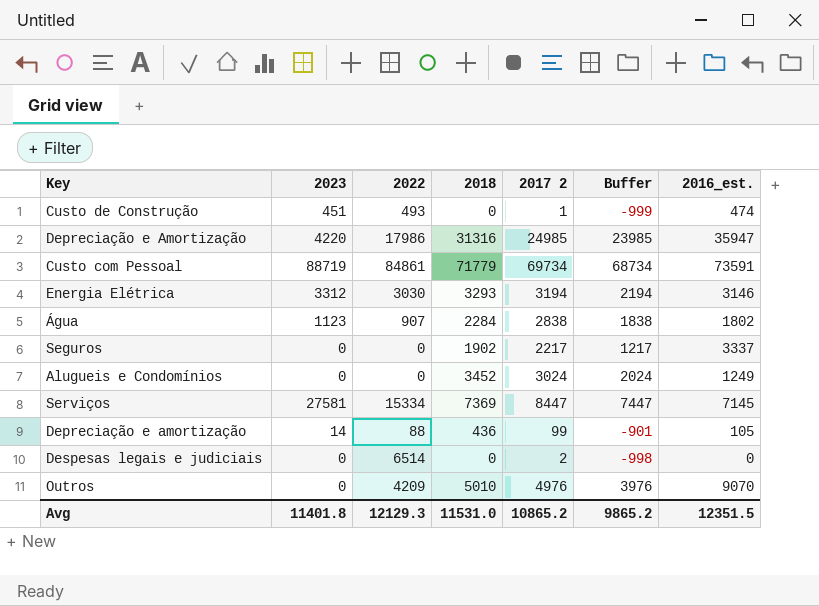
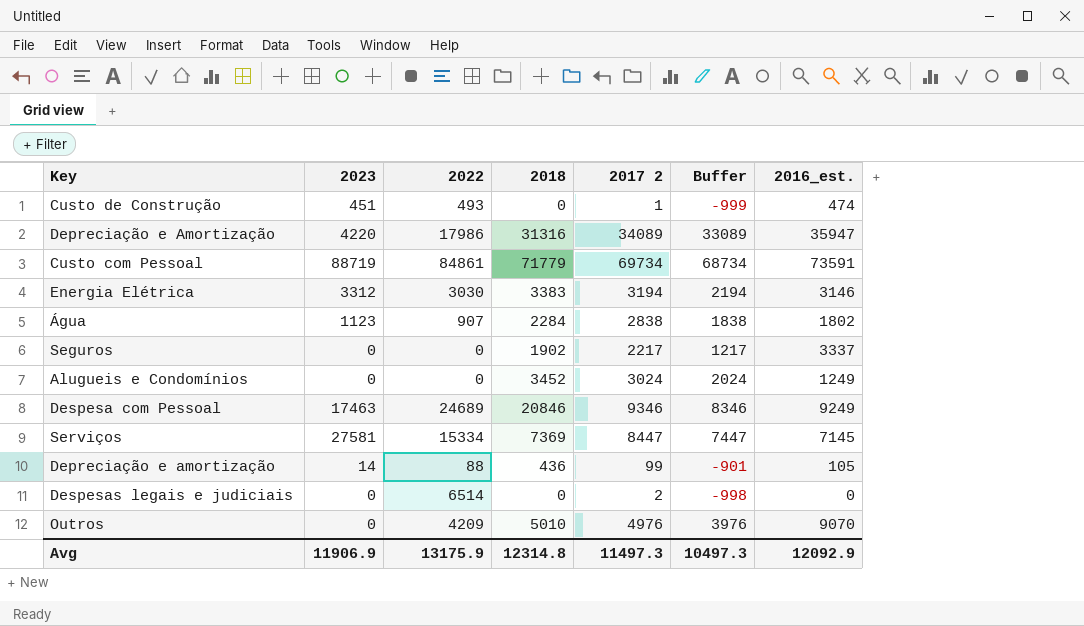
Depreciação e Amortização | 2017 2: 24985 -> 34089
Depreciação e Amortização | Buffer: 23985 -> 33089
Energia Elétrica | 2018: 3293 -> 3383
row Despesa com Pessoal: none -> 17463 | 24689 | 20846 | 9346 | 8346 | 9249
Avg | 2023: 11401.8 -> 11906.9
Avg | 2022: 12129.3 -> 13175.9
Avg | 2018: 11531.0 -> 12314.8
Avg | 2017 2: 10865.2 -> 11497.3
Avg | Buffer: 9865.2 -> 10497.3
Avg | 2016_est.: 12351.5 -> 12092.9

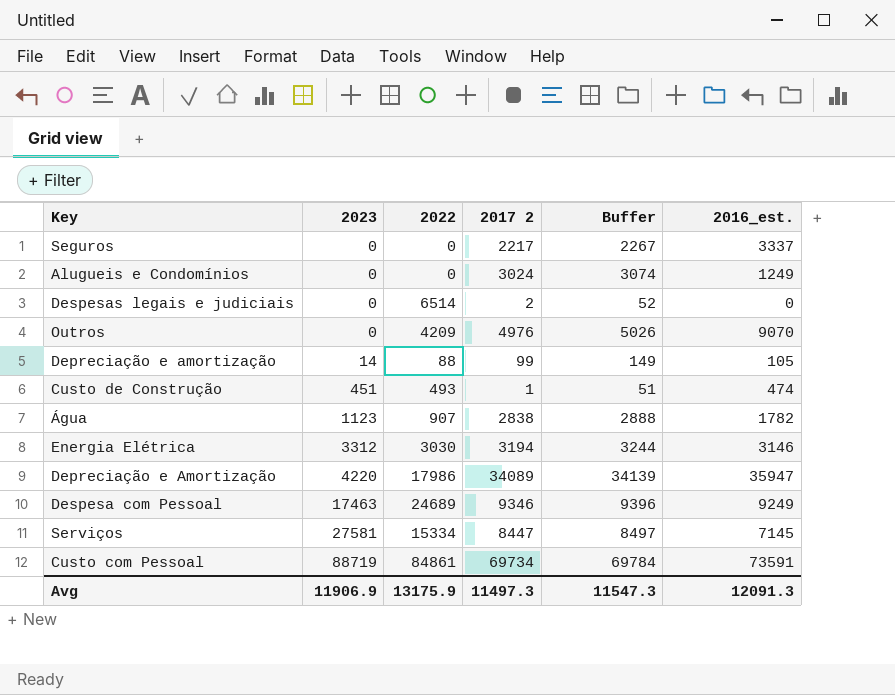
row order: none -> 2023 ascending
column 2018 | position: 4 -> none
column Buffer | formula: [2017 2] - 1000 -> [2017 2] + 50
Água | 2016_est.: 1802 -> 1782
Avg | Buffer: 10497.3 -> 11547.3
Avg | 2016_est.: 12092.9 -> 12091.3

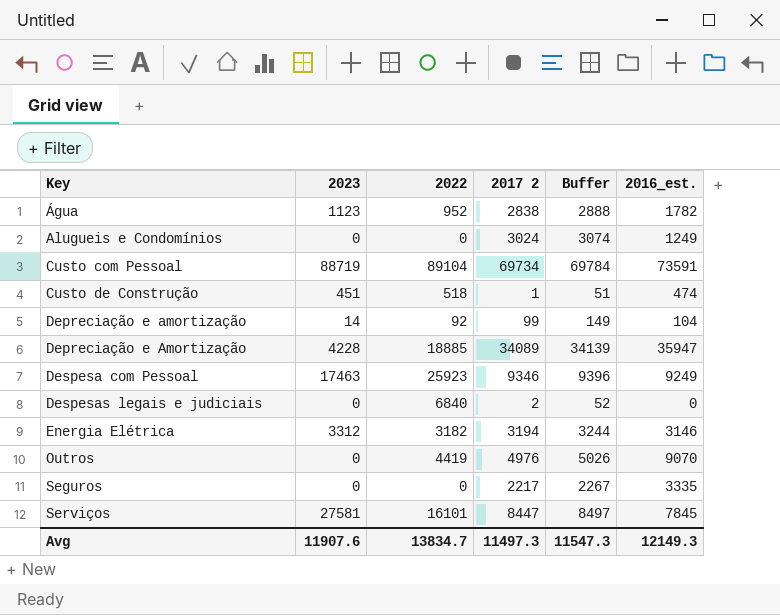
row order: 2023 ascending -> Key ascending
Água | 2022: 907 -> 952
Custo com Pessoal | 2022: 84861 -> 89104
Custo de Construção | 2022: 493 -> 518
Depreciação e amortização | 2022: 88 -> 92
Depreciação e amortização | 2016_est.: 105 -> 104
Depreciação e Amortização | 2023: 4220 -> 4228
Depreciação e Amortização | 2022: 17986 -> 18885
Despesa com Pessoal | 2022: 24689 -> 25923
Despesas legais e judiciais | 2022: 6514 -> 6840
Energia Elétrica | 2022: 3030 -> 3182
Outros | 2022: 4209 -> 4419
Seguros | 2016_est.: 3337 -> 3335
Serviços | 2022: 15334 -> 16101
Serviços | 2016_est.: 7145 -> 7845
Avg | 2023: 11906.9 -> 11907.6
Avg | 2022: 13175.9 -> 13834.7
Avg | 2016_est.: 12091.3 -> 12149.3

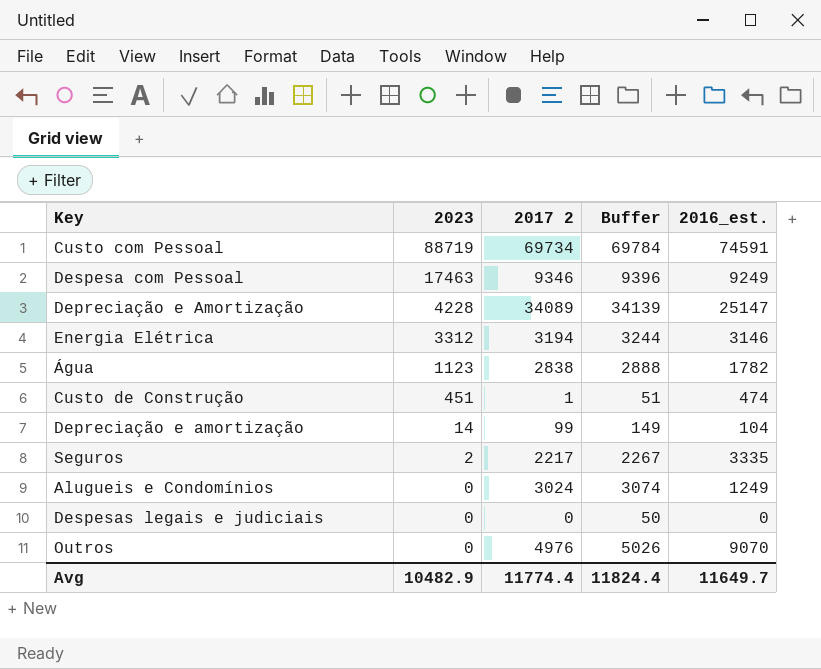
row order: Key ascending -> 2023 descending
column 2022 | position: 3 -> none
row Serviços: 27581 | 16101 | 8447 | 8497 | 7845 -> none
Custo com Pessoal | 2016_est.: 73591 -> 74591
Depreciação e Amortização | 2016_est.: 35947 -> 25147
Seguros | 2023: 0 -> 2
Despesas legais e judiciais | 2017 2: 2 -> 0
Despesas legais e judiciais | Buffer: 52 -> 50
Avg | 2023: 11907.6 -> 10482.9
Avg | 2017 2: 11497.3 -> 11774.4
Avg | Buffer: 11547.3 -> 11824.4
Avg | 2016_est.: 12149.3 -> 11649.7

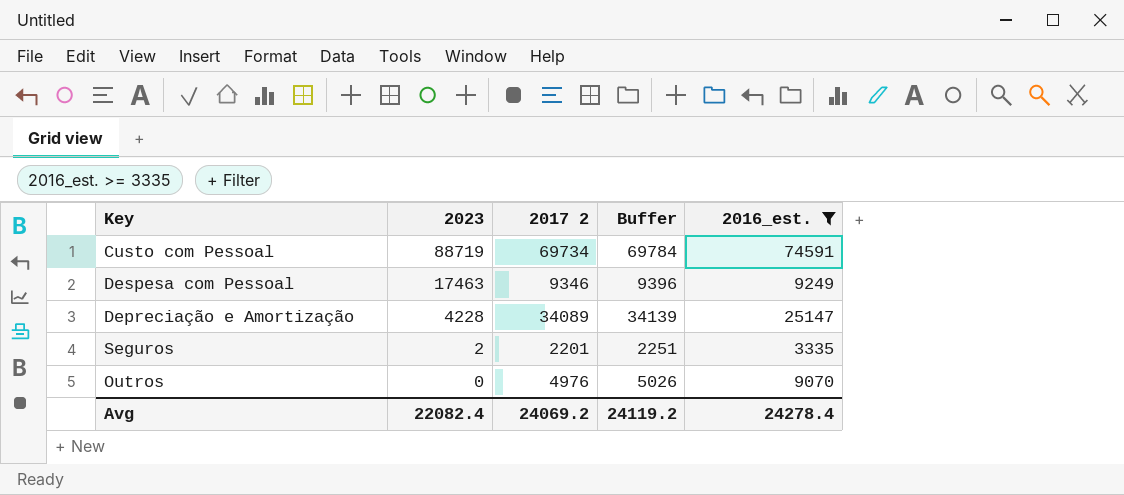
filter: none -> 2016_est. >= 3335
Seguros | 2017 2: 2217 -> 2201
Seguros | Buffer: 2267 -> 2251
Avg | 2023: 10482.9 -> 22082.4
Avg | 2017 2: 11774.4 -> 24069.2
Avg | Buffer: 11824.4 -> 24119.2
Avg | 2016_est.: 11649.7 -> 24278.4

